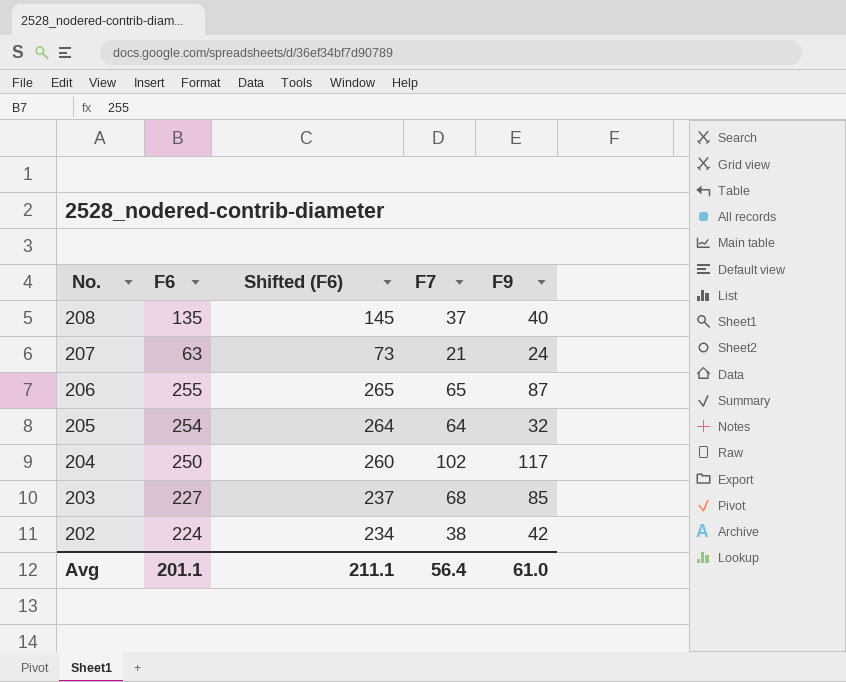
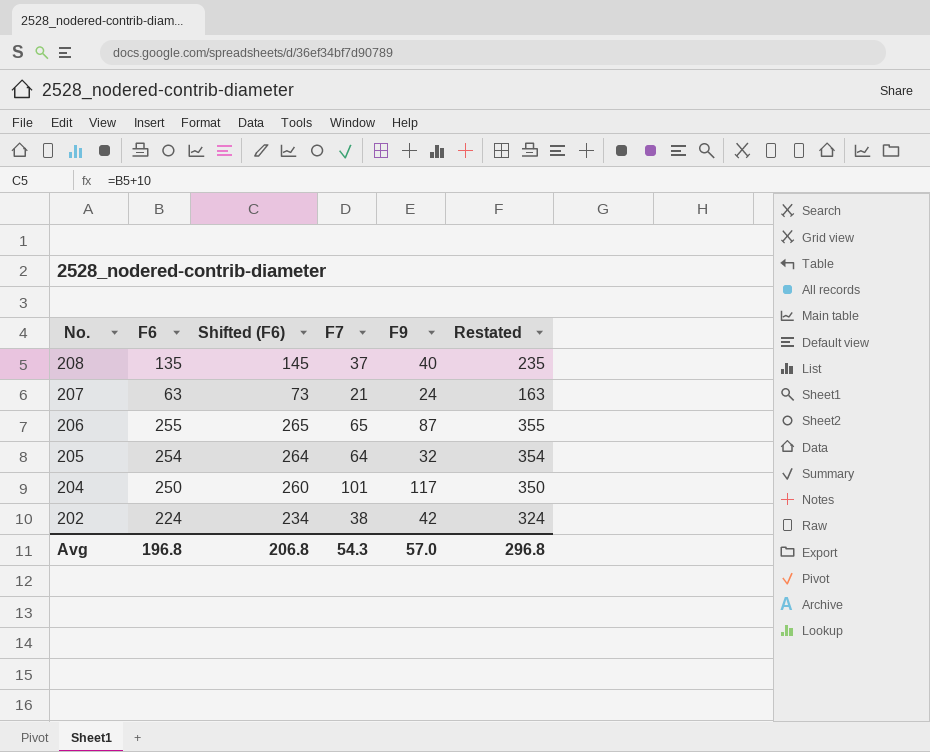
column Restated | formula: none -> [F6] + 100
row 203: 227 | 237 | 68 | 85 -> none
204 | F7: 102 -> 101
Avg | F6: 201.1 -> 196.8
Avg | Shifted (F6): 211.1 -> 206.8
Avg | F7: 56.4 -> 54.3
Avg | F9: 61.0 -> 57.0

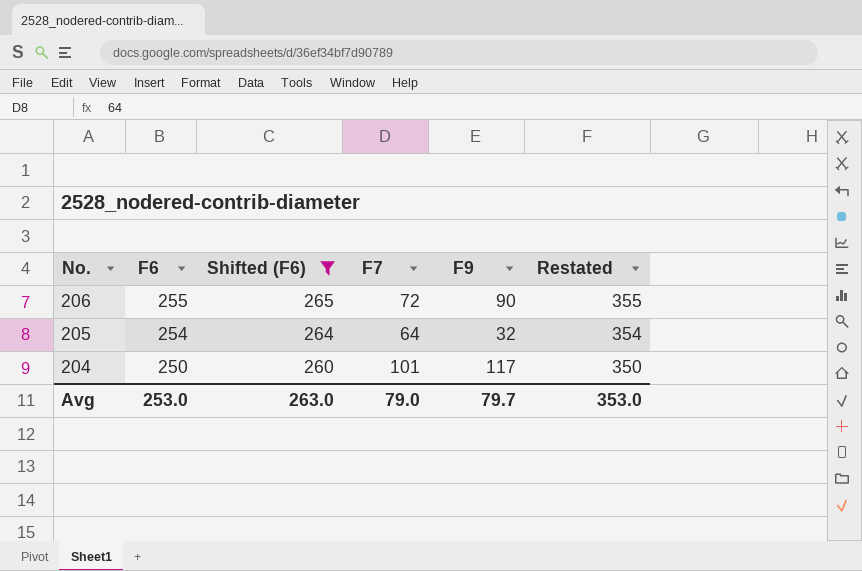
filter: none -> Shifted (F6) >= 260
206 | F7: 65 -> 72
206 | F9: 87 -> 90
Avg | F6: 196.8 -> 253.0
Avg | Shifted (F6): 206.8 -> 263.0
Avg | F7: 54.3 -> 79.0
Avg | F9: 57.0 -> 79.7
Avg | Restated: 296.8 -> 353.0

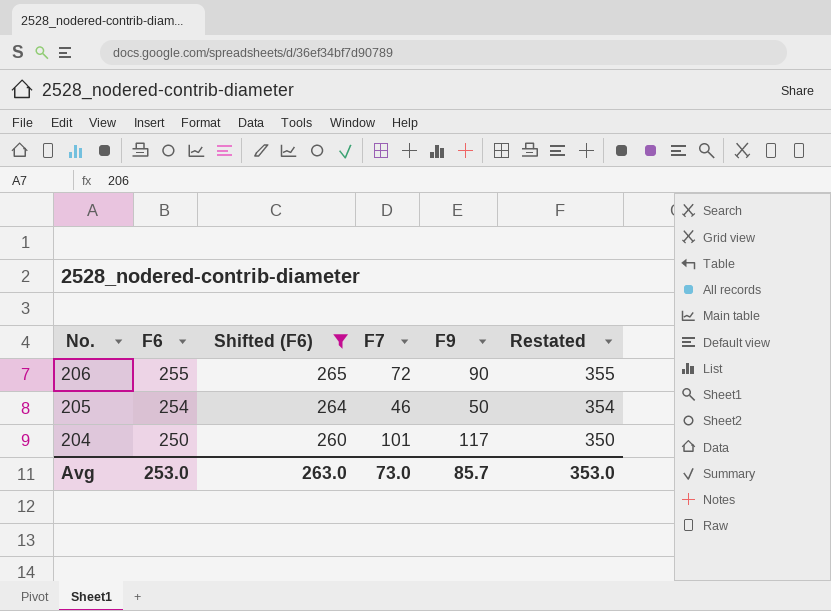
205 | F7: 64 -> 46
205 | F9: 32 -> 50
Avg | F7: 79.0 -> 73.0
Avg | F9: 79.7 -> 85.7

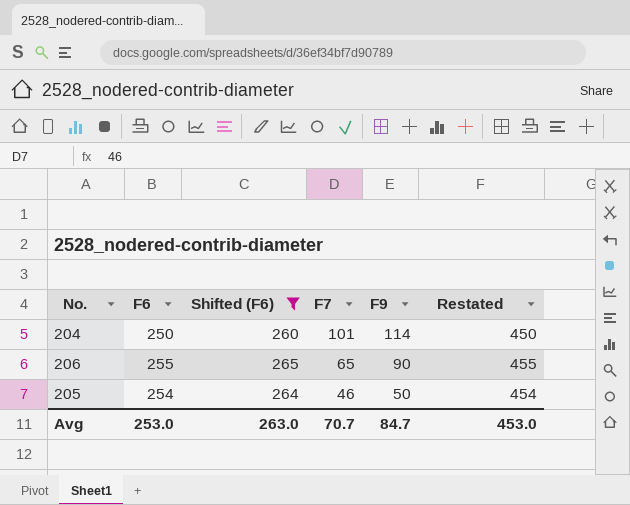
row order: No. descending -> F7 descending
column Restated | formula: [F6] + 100 -> [F6] + 200
204 | F9: 117 -> 114
206 | F7: 72 -> 65
Avg | F7: 73.0 -> 70.7
Avg | F9: 85.7 -> 84.7
Avg | Restated: 353.0 -> 453.0

